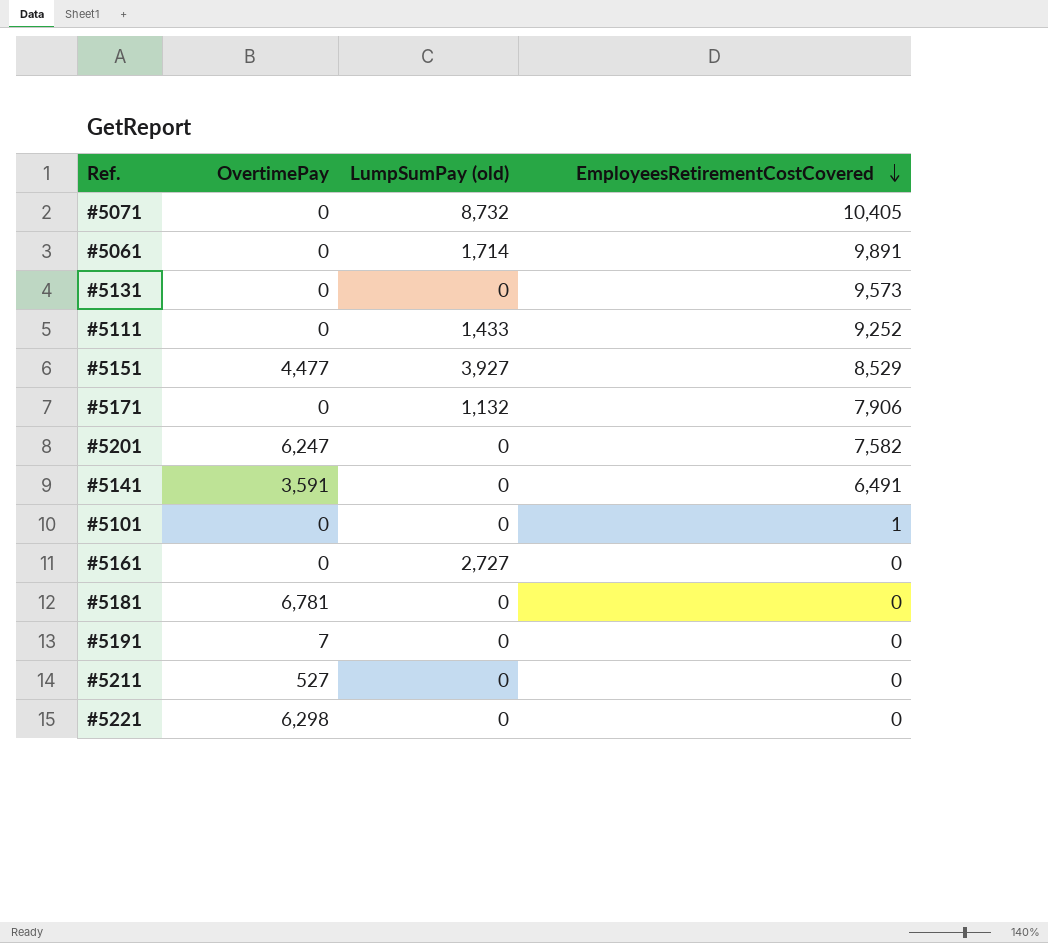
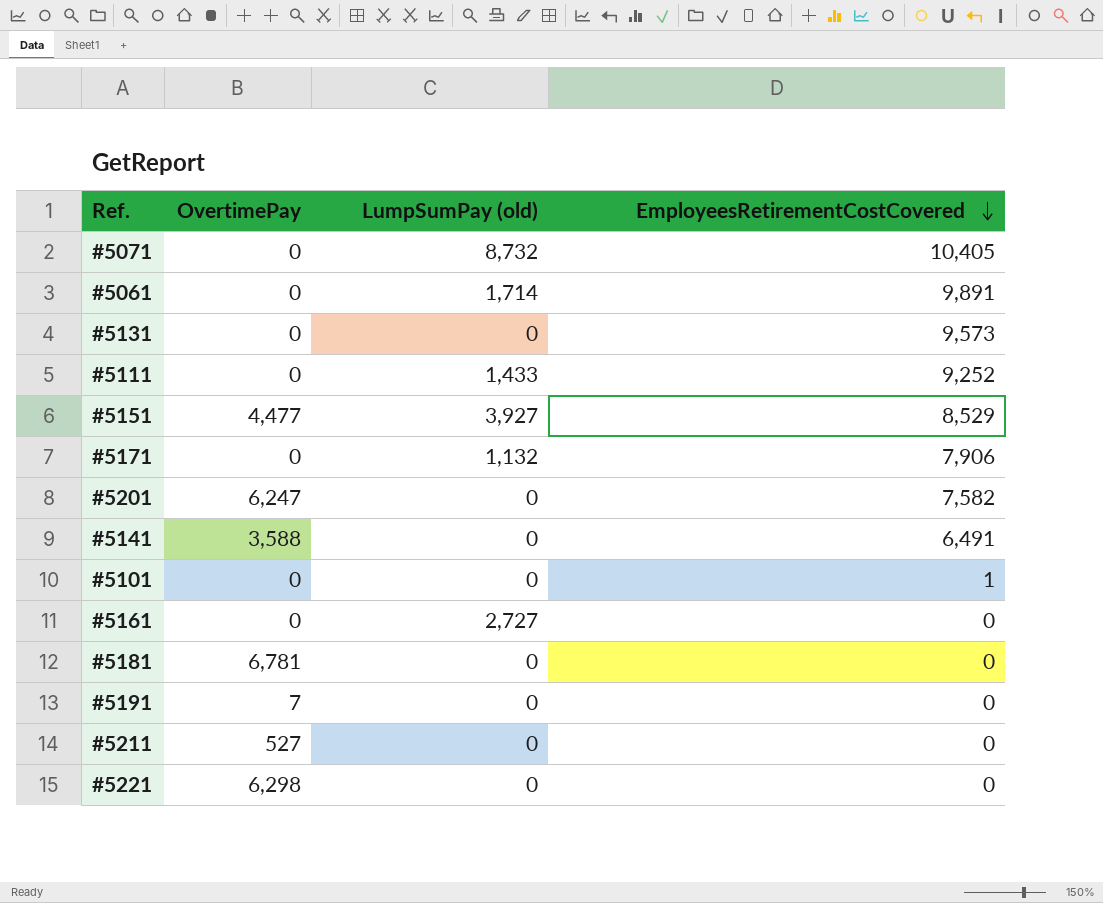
#5141 | OvertimePay: 3,591 -> 3,588

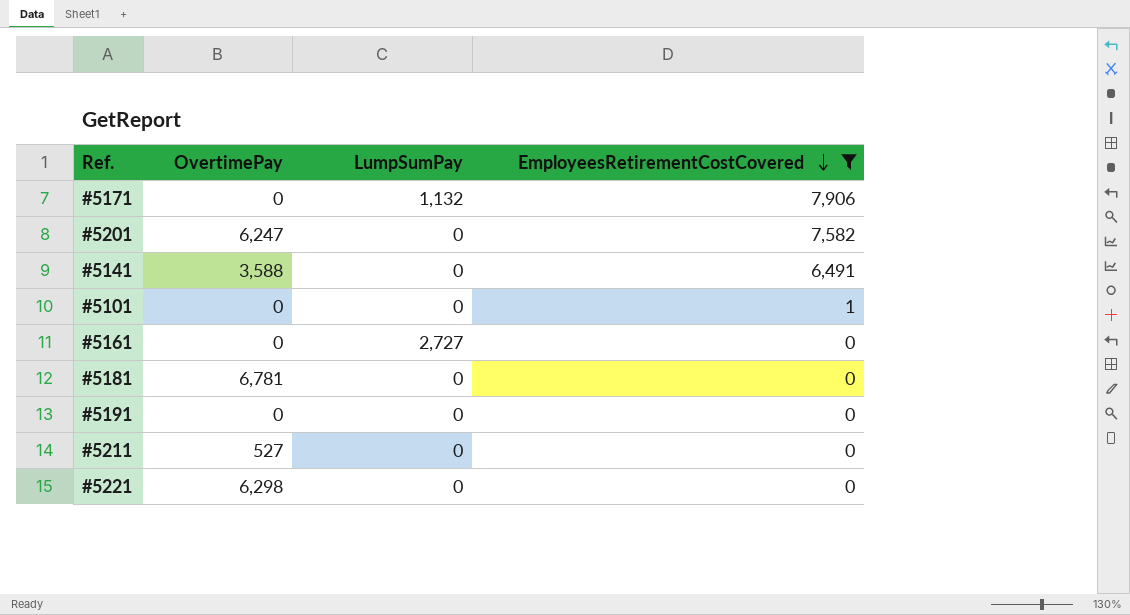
filter: none -> EmployeesRetirementCostCovered <= 7,906
column name: LumpSumPay (old) -> LumpSumPay
#5191 | OvertimePay: 7 -> 0

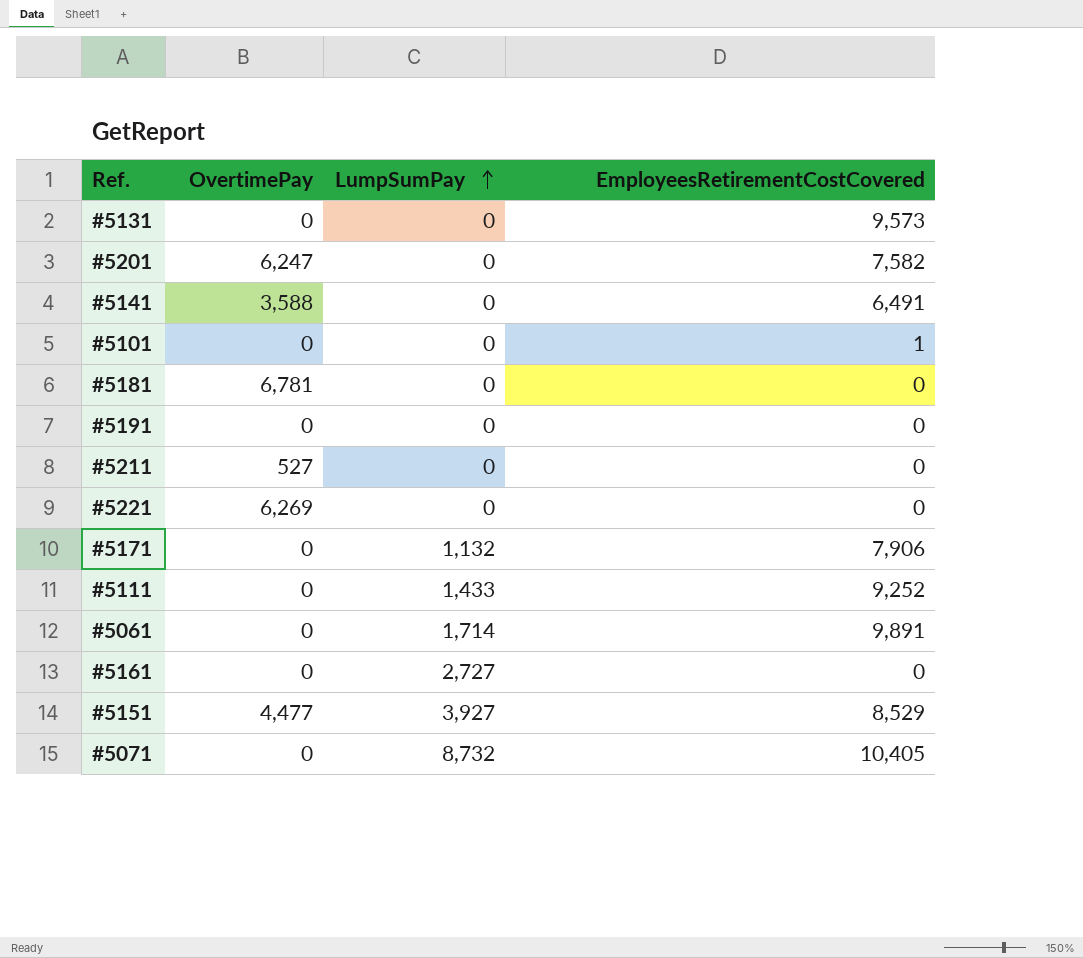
filter: EmployeesRetirementCostCovered <= 7,906 -> none
row order: EmployeesRetirementCostCovered descending -> LumpSumPay ascending
#5221 | OvertimePay: 6,298 -> 6,269

